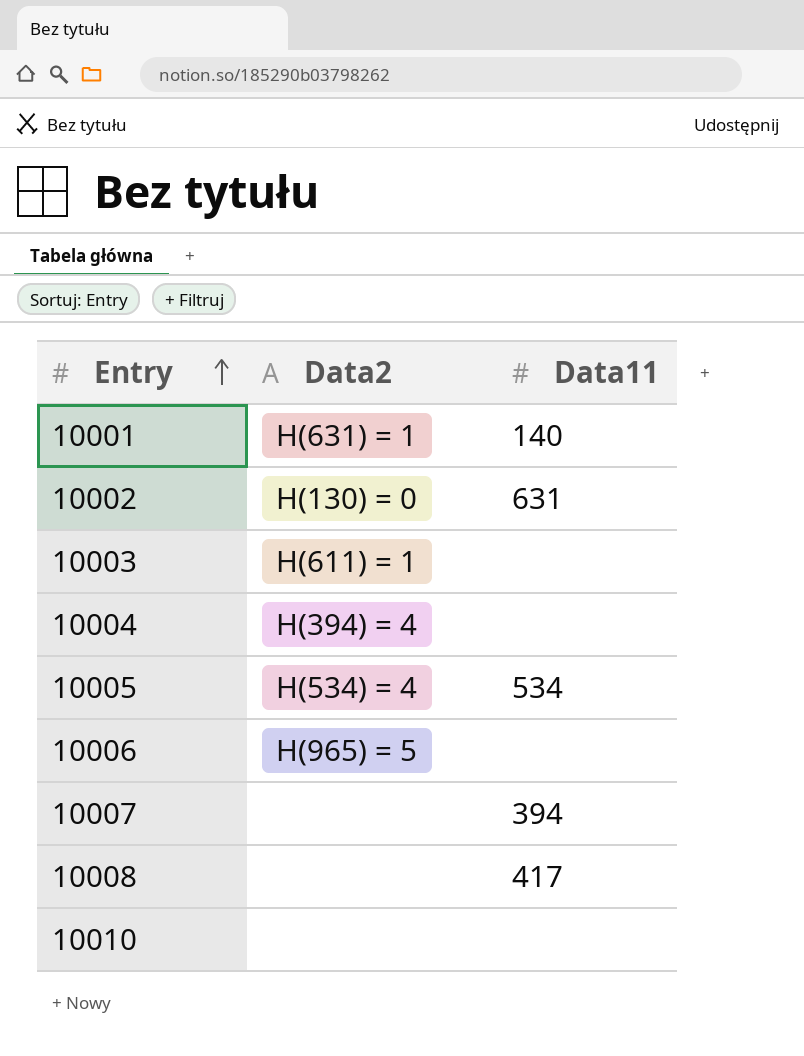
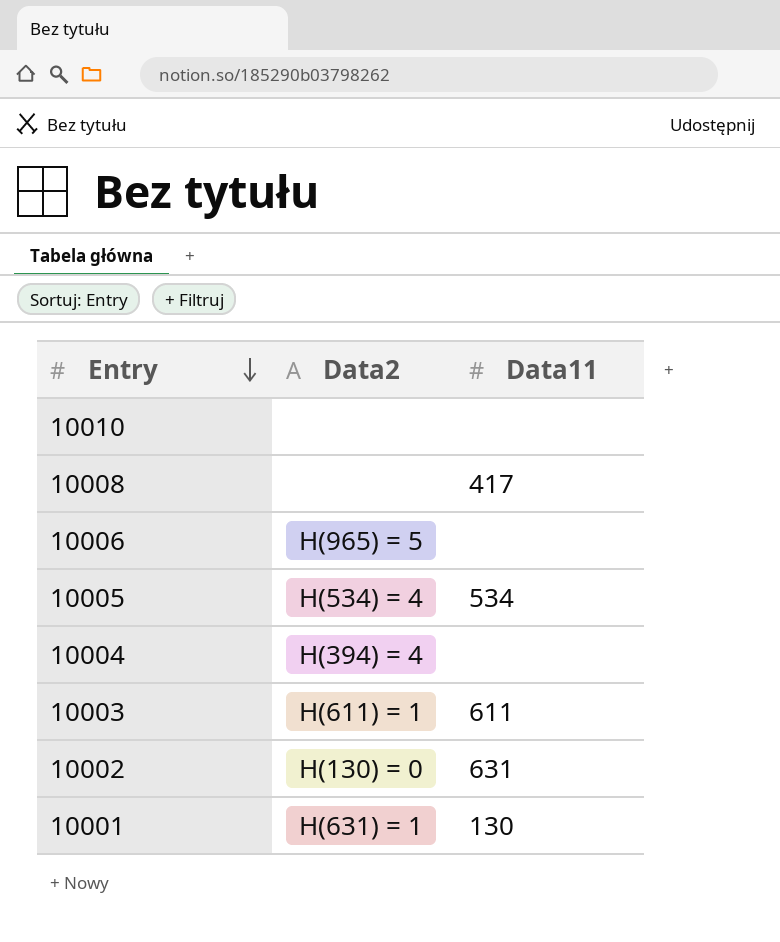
row order: Entry ascending -> Entry descending
row 10007: none | 394 -> none
10003 | Data11: none -> 611
10001 | Data11: 140 -> 130

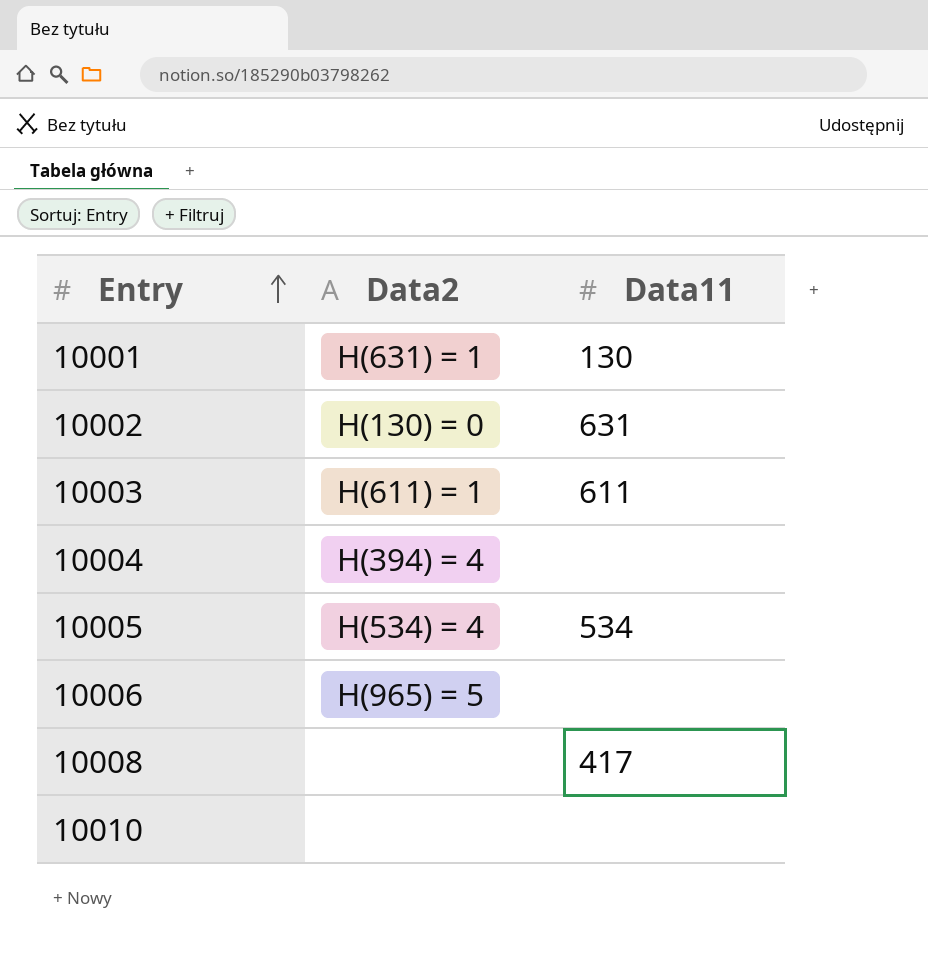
row order: Entry descending -> Entry ascending

